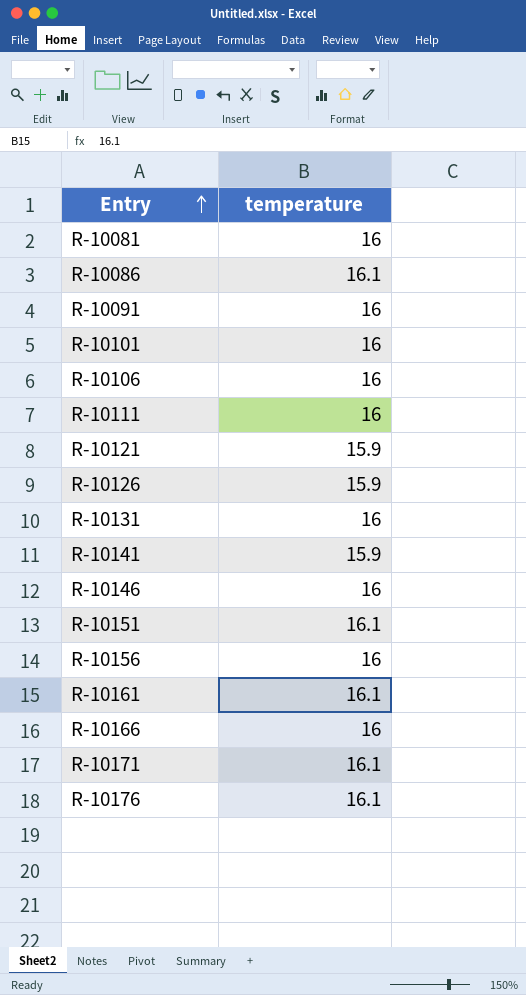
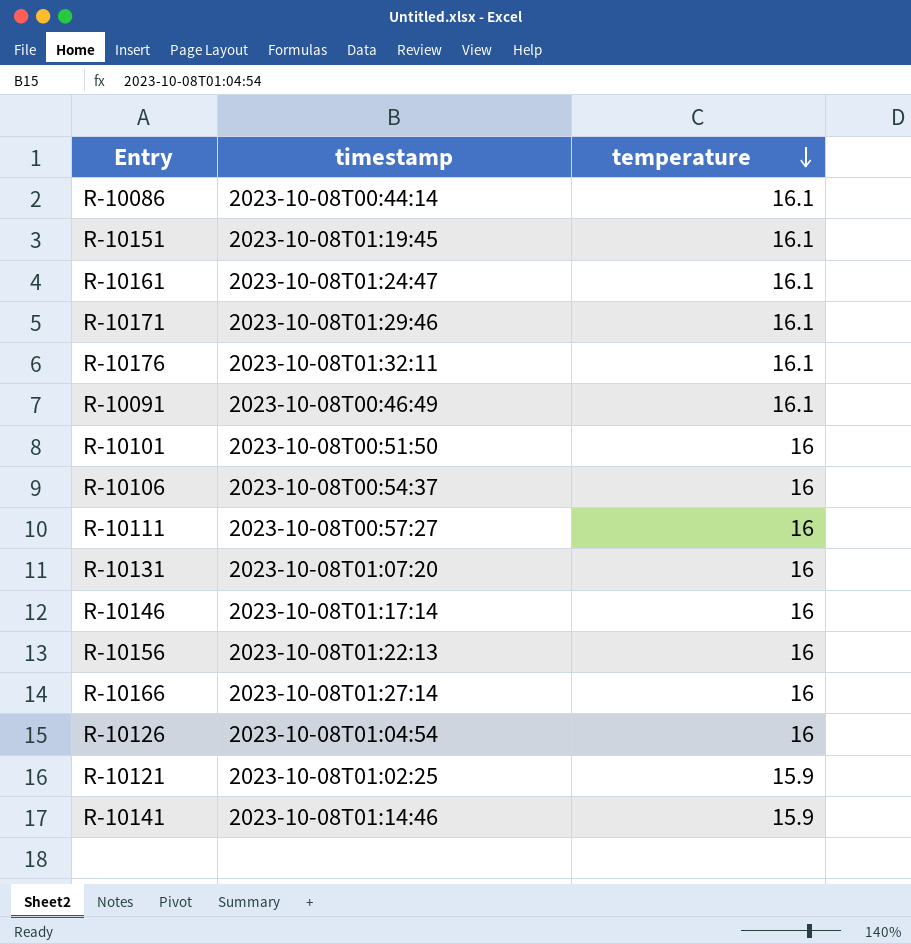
row order: Entry ascending -> temperature descending
column timestamp | position: none -> 2
row R-10081: 16 -> none
R-10091 | temperature: 16 -> 16.1
R-10126 | temperature: 15.9 -> 16

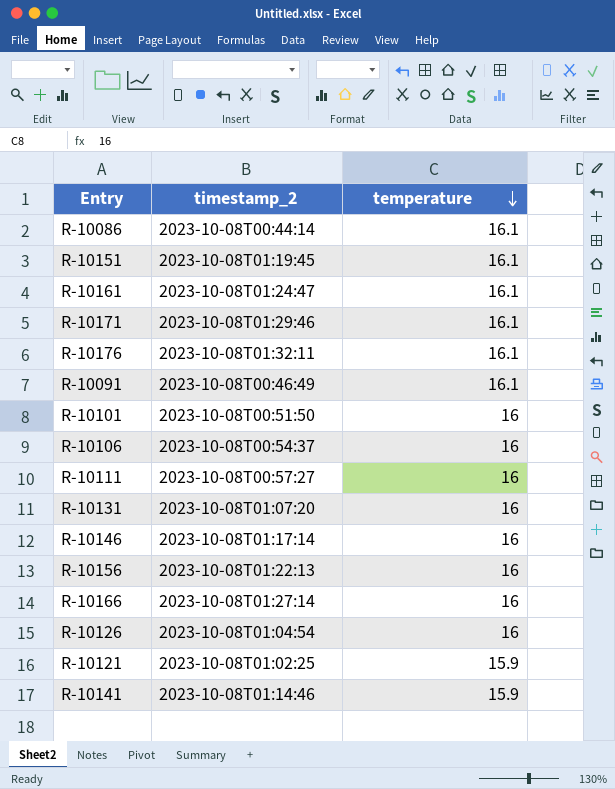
column name: timestamp -> timestamp_2

